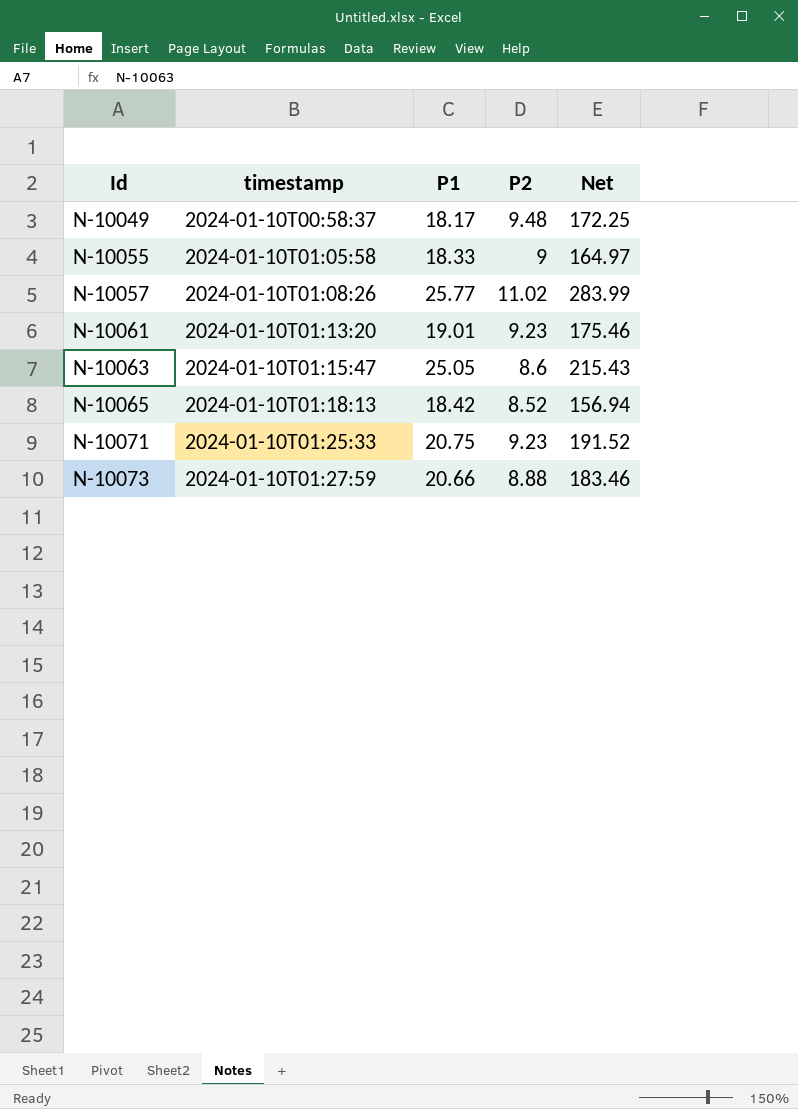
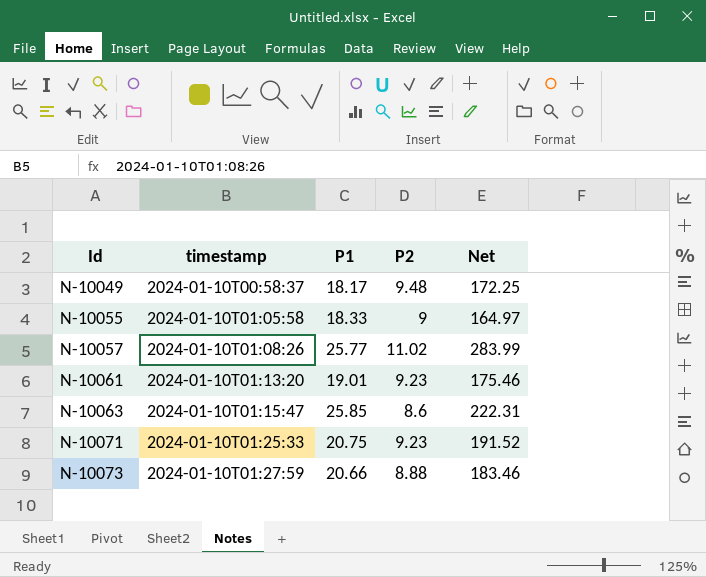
row N-10065: 2024-01-10T01:18:13 | 18.42 | 8.52 | 156.94 -> none
N-10063 | P1: 25.05 -> 25.85
N-10063 | Net: 215.43 -> 222.31

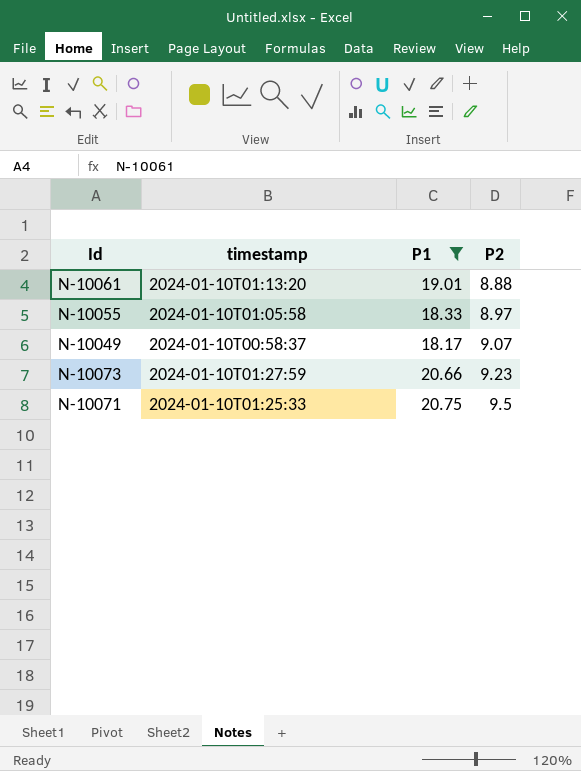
filter: none -> P1 <= 20.75
row order: Id ascending -> P2 ascending
column Net | formula: [P1] * [P2] -> none
N-10061 | P2: 9.23 -> 8.88
N-10055 | P2: 9 -> 8.97
N-10049 | P2: 9.48 -> 9.07
N-10073 | P2: 8.88 -> 9.23
N-10071 | P2: 9.23 -> 9.5

